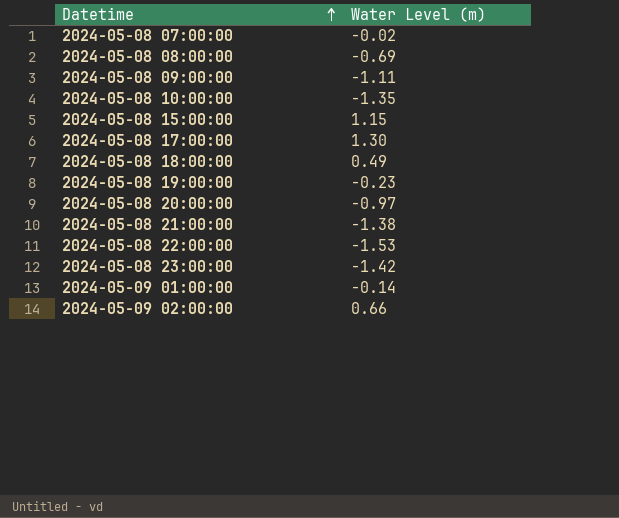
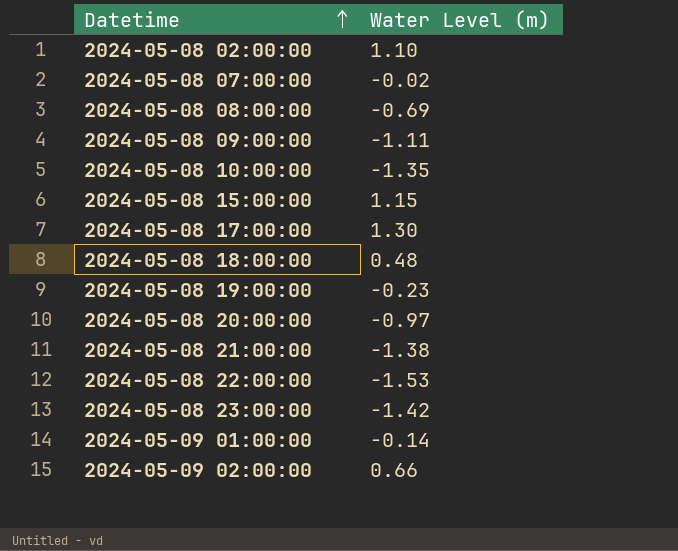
row 2024-05-08 02:00:00: none -> 1.10
2024-05-08 18:00:00 | Water Level (m): 0.49 -> 0.48

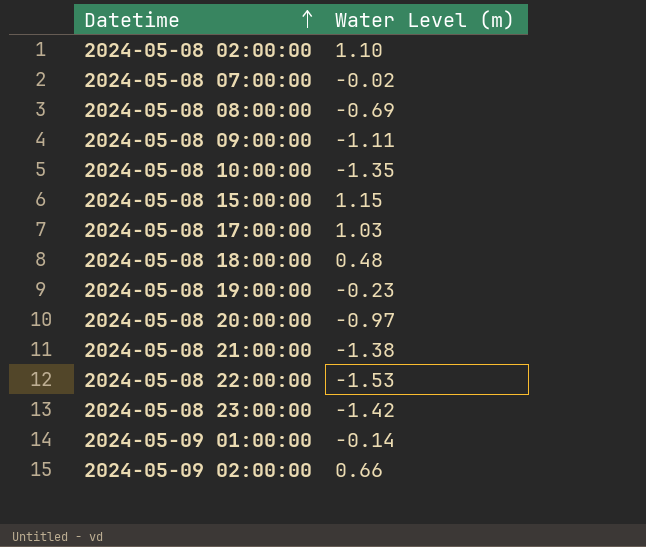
2024-05-08 17:00:00 | Water Level (m): 1.30 -> 1.03

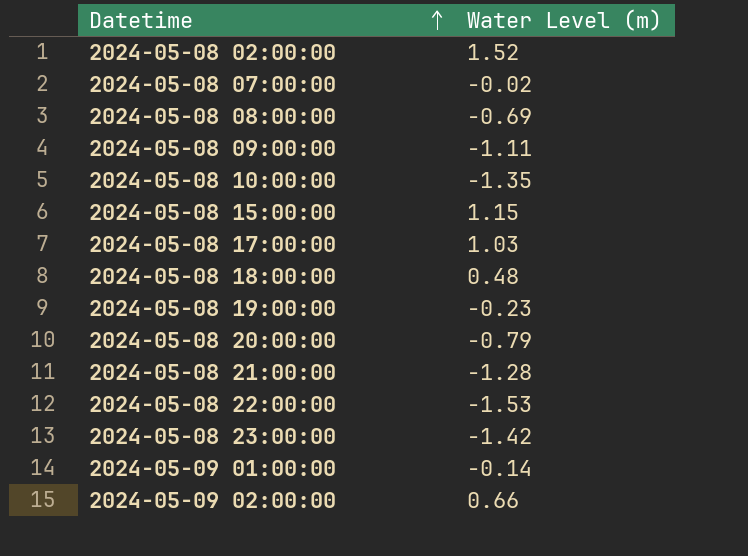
2024-05-08 02:00:00 | Water Level (m): 1.10 -> 1.52
2024-05-08 20:00:00 | Water Level (m): -0.97 -> -0.79
2024-05-08 21:00:00 | Water Level (m): -1.38 -> -1.28

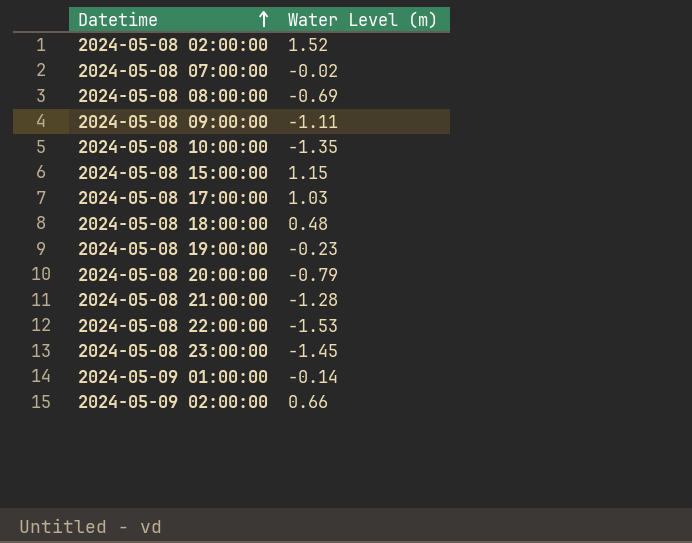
2024-05-08 23:00:00 | Water Level (m): -1.42 -> -1.45

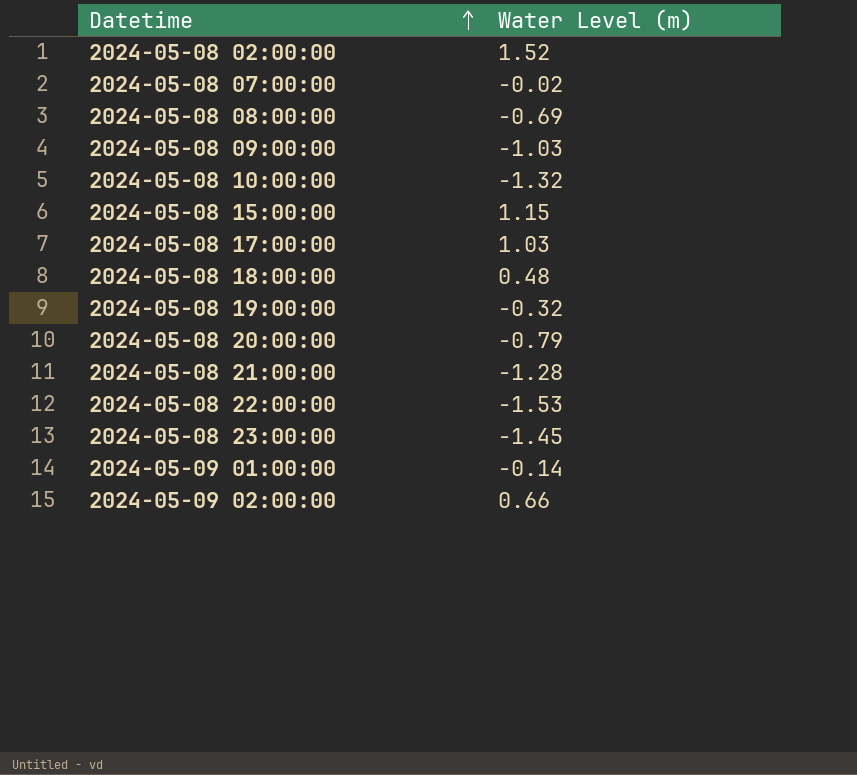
2024-05-08 09:00:00 | Water Level (m): -1.11 -> -1.03
2024-05-08 10:00:00 | Water Level (m): -1.35 -> -1.32
2024-05-08 19:00:00 | Water Level (m): -0.23 -> -0.32

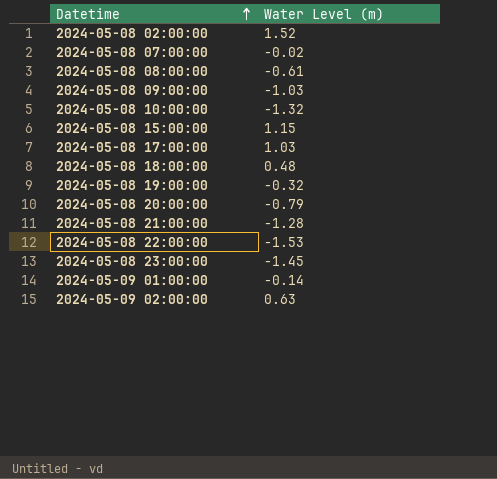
2024-05-08 08:00:00 | Water Level (m): -0.69 -> -0.61
2024-05-09 02:00:00 | Water Level (m): 0.66 -> 0.63

